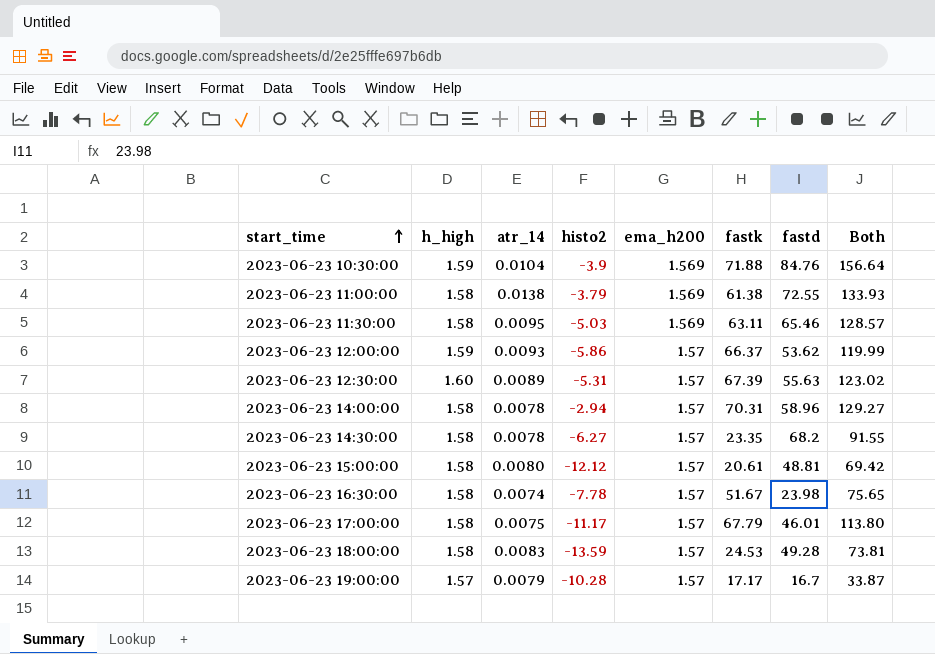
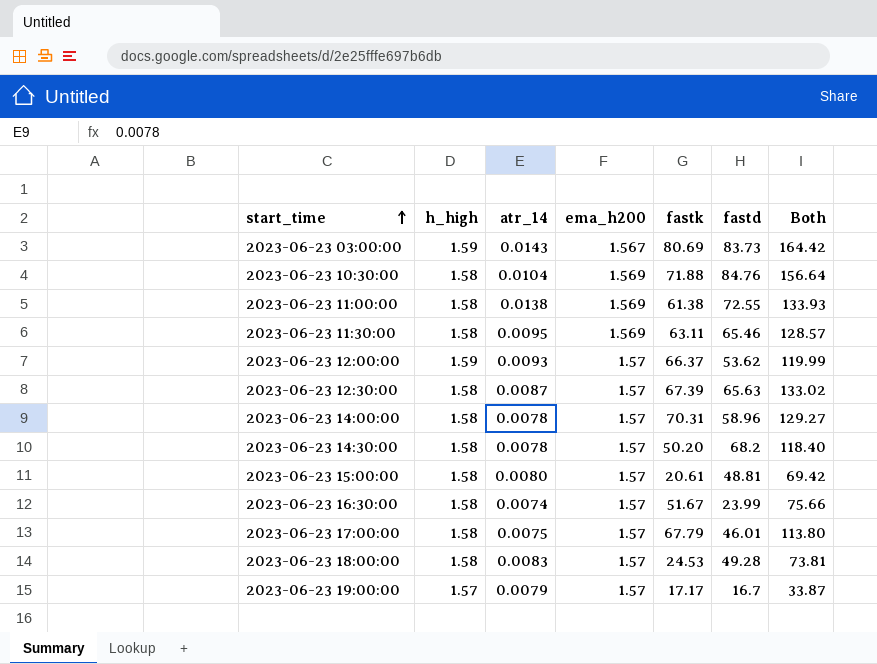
column histo2 | position: 4 -> none
row 2023-06-23 03:00:00: none -> 1.59 | 0.0143 | 1.567 | 80.69 | 83.73 | 164.42
2023-06-23 10:30:00 | h_high: 1.59 -> 1.58
2023-06-23 12:30:00 | h_high: 1.60 -> 1.58
2023-06-23 12:30:00 | atr_14: 0.0089 -> 0.0087
2023-06-23 12:30:00 | fastd: 55.63 -> 65.63
2023-06-23 12:30:00 | Both: 123.02 -> 133.02
2023-06-23 14:30:00 | fastk: 23.35 -> 50.20
2023-06-23 14:30:00 | Both: 91.55 -> 118.40
2023-06-23 16:30:00 | fastd: 23.98 -> 23.99
2023-06-23 16:30:00 | Both: 75.65 -> 75.66

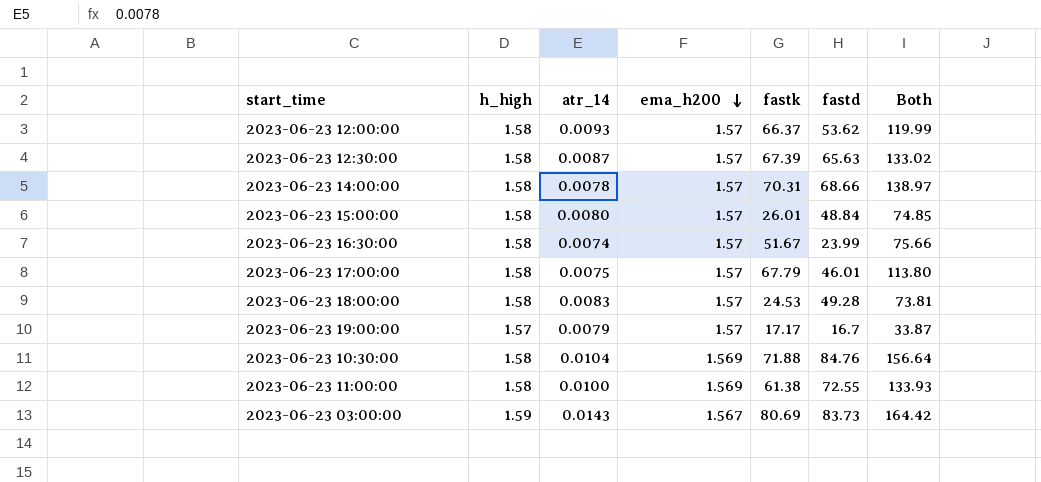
row order: start_time ascending -> ema_h200 descending
row 2023-06-23 11:30:00: 1.58 | 0.0095 | 1.569 | 63.11 | 65.46 | 128.57 -> none
row 2023-06-23 14:30:00: 1.58 | 0.0078 | 1.57 | 50.20 | 68.2 | 118.40 -> none
2023-06-23 12:00:00 | h_high: 1.59 -> 1.58
2023-06-23 14:00:00 | fastd: 58.96 -> 68.66
2023-06-23 14:00:00 | Both: 129.27 -> 138.97
2023-06-23 15:00:00 | fastk: 20.61 -> 26.01
2023-06-23 15:00:00 | fastd: 48.81 -> 48.84
2023-06-23 15:00:00 | Both: 69.42 -> 74.85
2023-06-23 11:00:00 | atr_14: 0.0138 -> 0.0100

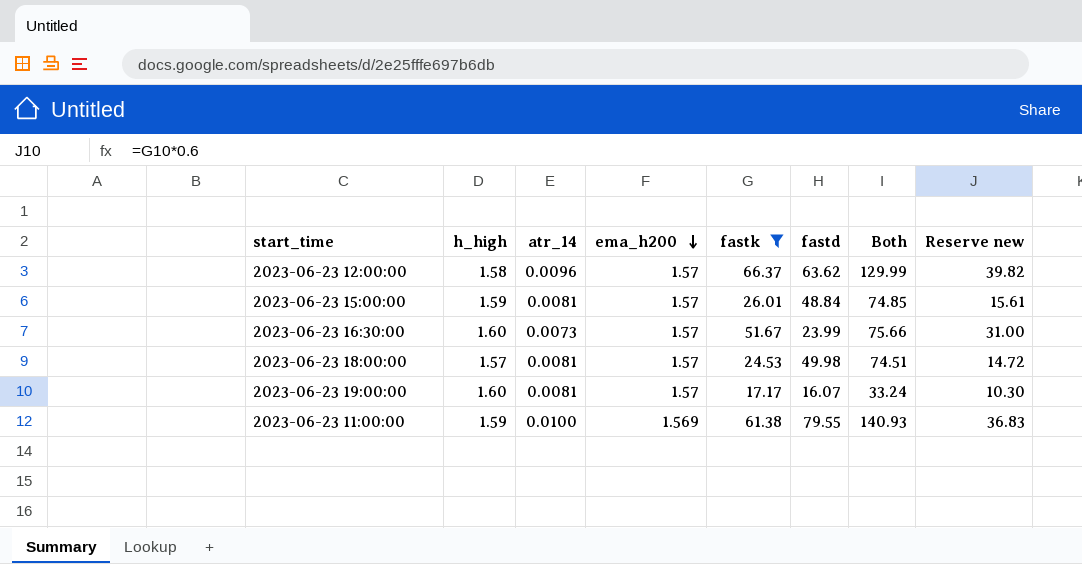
filter: none -> fastk <= 66.37
column Reserve new | formula: none -> [fastk] * 0.6
2023-06-23 12:00:00 | atr_14: 0.0093 -> 0.0096
2023-06-23 12:00:00 | fastd: 53.62 -> 63.62
2023-06-23 12:00:00 | Both: 119.99 -> 129.99
2023-06-23 15:00:00 | h_high: 1.58 -> 1.59
2023-06-23 15:00:00 | atr_14: 0.0080 -> 0.0081
2023-06-23 16:30:00 | h_high: 1.58 -> 1.60
2023-06-23 16:30:00 | atr_14: 0.0074 -> 0.0073
2023-06-23 18:00:00 | h_high: 1.58 -> 1.57
2023-06-23 18:00:00 | atr_14: 0.0083 -> 0.0081
2023-06-23 18:00:00 | fastd: 49.28 -> 49.98
2023-06-23 18:00:00 | Both: 73.81 -> 74.51
2023-06-23 19:00:00 | h_high: 1.57 -> 1.60
2023-06-23 19:00:00 | atr_14: 0.0079 -> 0.0081
2023-06-23 19:00:00 | fastd: 16.7 -> 16.07
2023-06-23 19:00:00 | Both: 33.87 -> 33.24
2023-06-23 11:00:00 | h_high: 1.58 -> 1.59
2023-06-23 11:00:00 | fastd: 72.55 -> 79.55
2023-06-23 11:00:00 | Both: 133.93 -> 140.93

